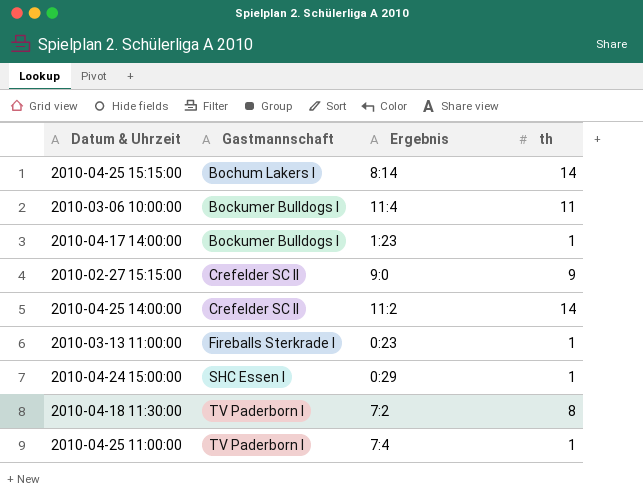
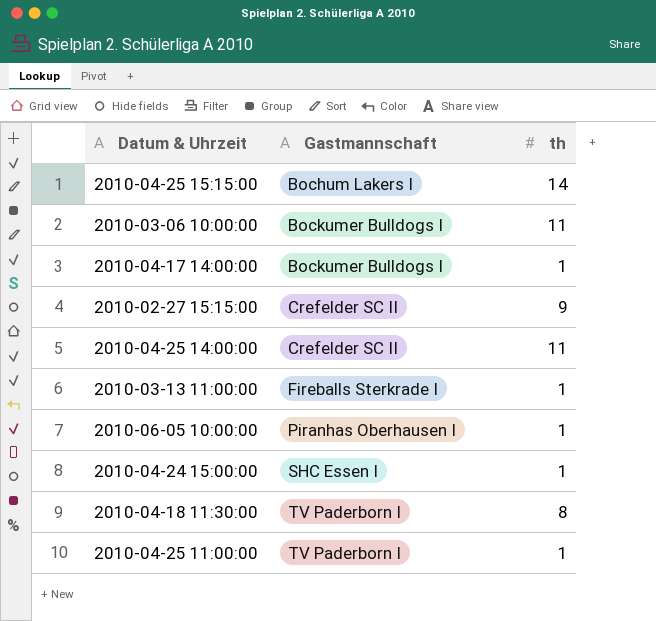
column Ergebnis | position: 3 -> none
2010-04-25 14:00:00 | th: 14 -> 11
row 2010-06-05 10:00:00: none -> Piranhas Oberhausen I | 1

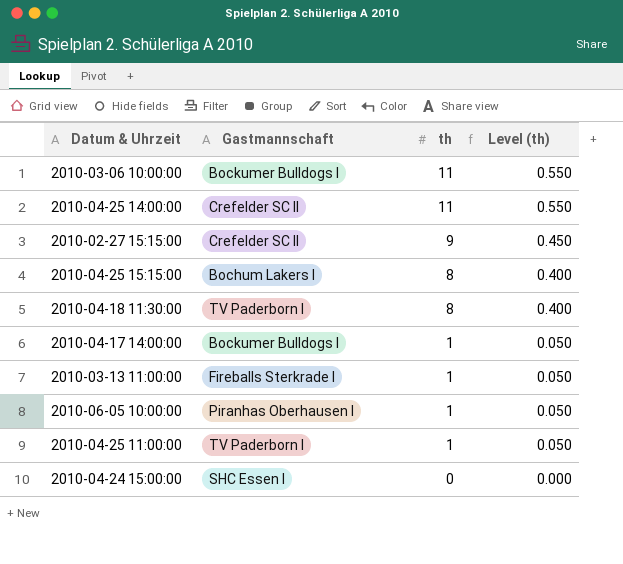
row order: Gastmannschaft ascending -> th descending
column Level (th) | formula: none -> [th] * 0.05
2010-04-25 15:15:00 | th: 14 -> 8
2010-04-24 15:00:00 | th: 1 -> 0

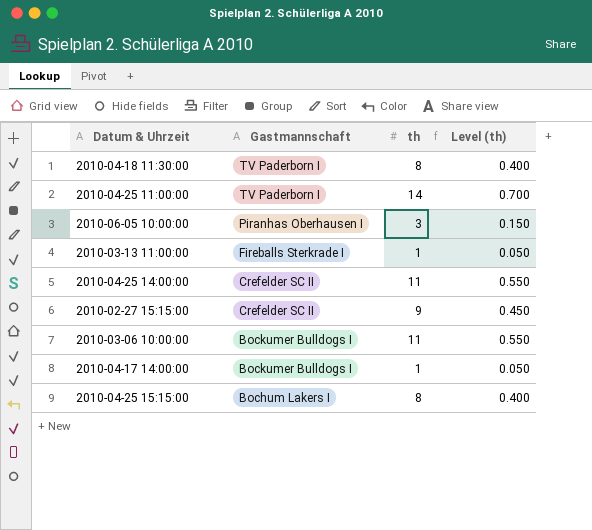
row order: th descending -> Gastmannschaft descending
row 2010-04-24 15:00:00: SHC Essen I | 0 | 0.000 -> none
2010-04-25 11:00:00 | th: 1 -> 14
2010-04-25 11:00:00 | Level (th): 0.050 -> 0.700
2010-06-05 10:00:00 | th: 1 -> 3
2010-06-05 10:00:00 | Level (th): 0.050 -> 0.150

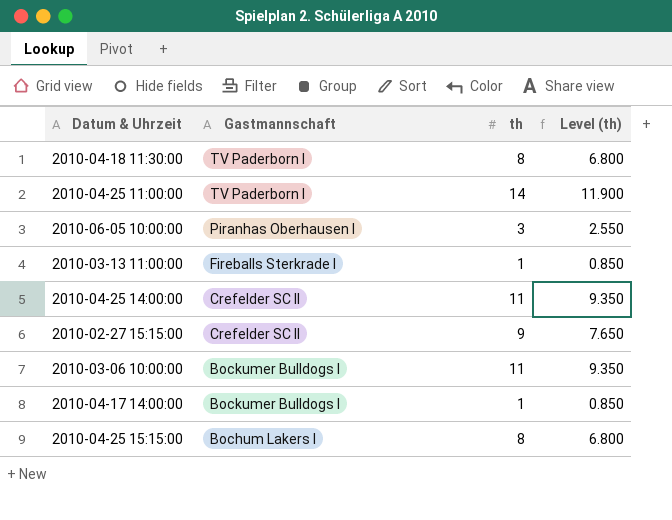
column Level (th) | formula: [th] * 0.05 -> [th] * 0.85

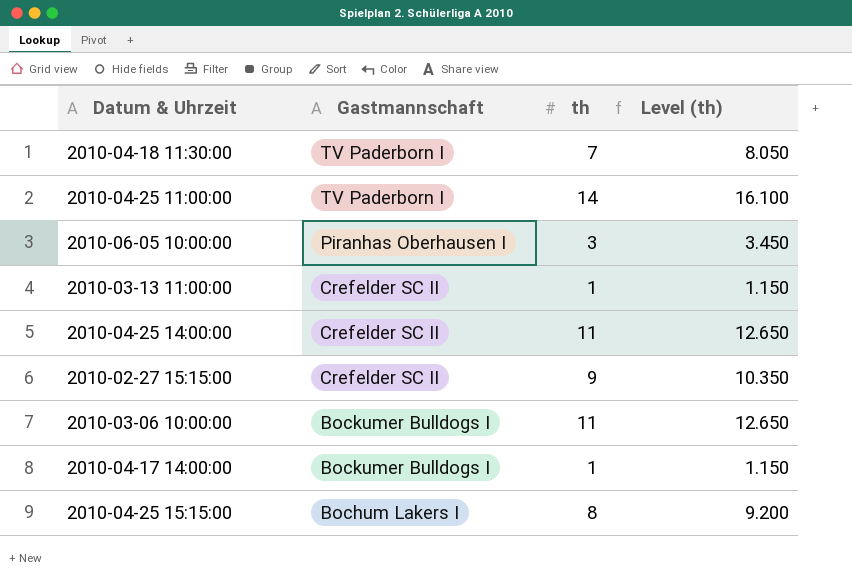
column Level (th) | formula: [th] * 0.85 -> [th] * 1.15
2010-04-18 11:30:00 | th: 8 -> 7
2010-03-13 11:00:00 | Gastmannschaft: Fireballs Sterkrade I -> Crefelder SC II

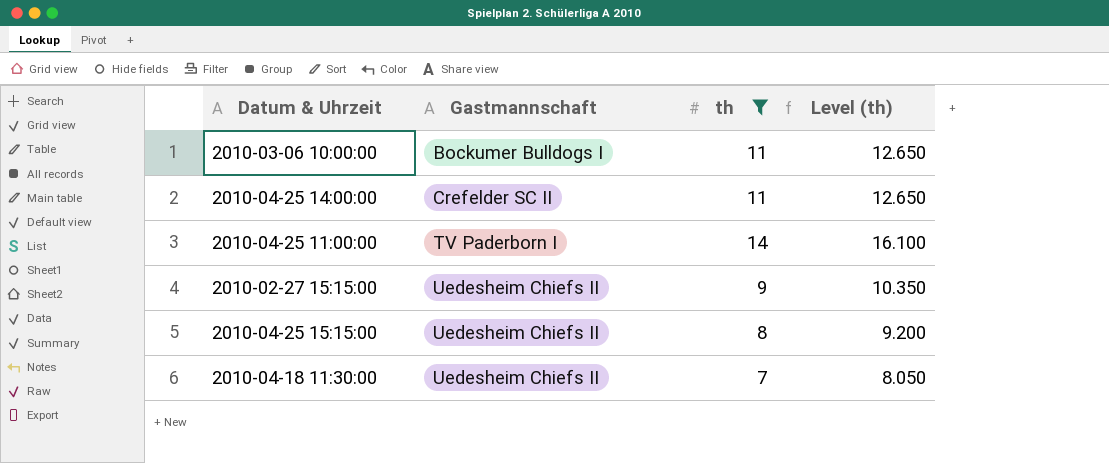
filter: none -> th >= 7
row order: Gastmannschaft descending -> Gastmannschaft ascending
2010-02-27 15:15:00 | Gastmannschaft: Crefelder SC II -> Uedesheim Chiefs II
2010-04-25 15:15:00 | Gastmannschaft: Bochum Lakers I -> Uedesheim Chiefs II
2010-04-18 11:30:00 | Gastmannschaft: TV Paderborn I -> Uedesheim Chiefs II

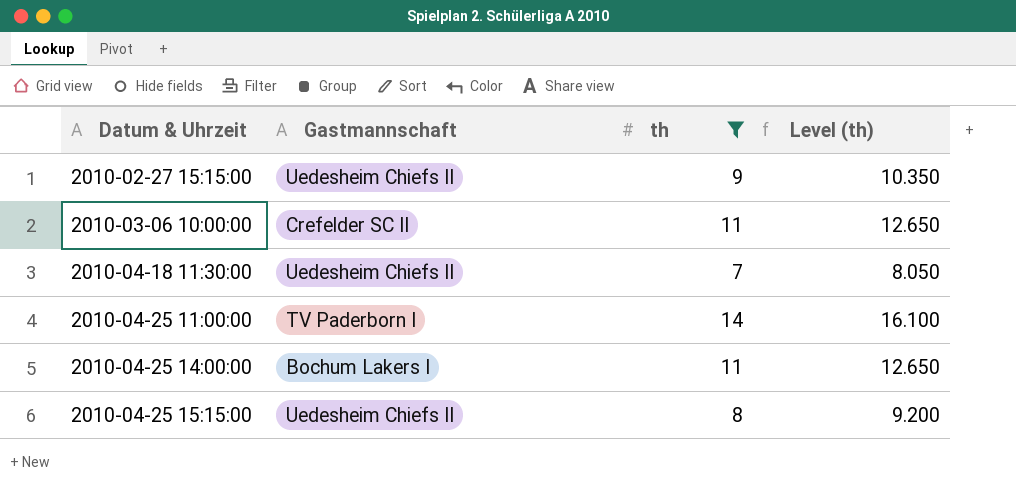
row order: Gastmannschaft ascending -> Datum & Uhrzeit ascending
2010-03-06 10:00:00 | Gastmannschaft: Bockumer Bulldogs I -> Crefelder SC II
2010-04-25 14:00:00 | Gastmannschaft: Crefelder SC II -> Bochum Lakers I

